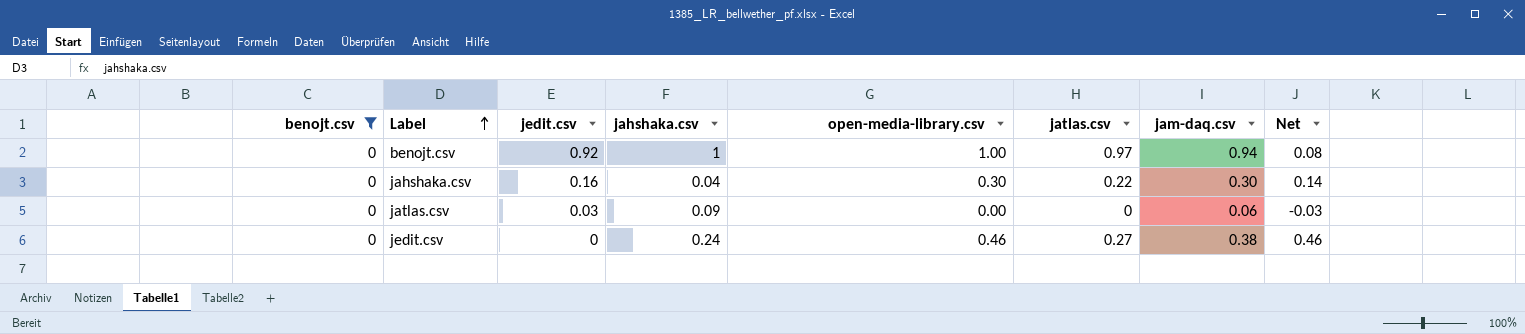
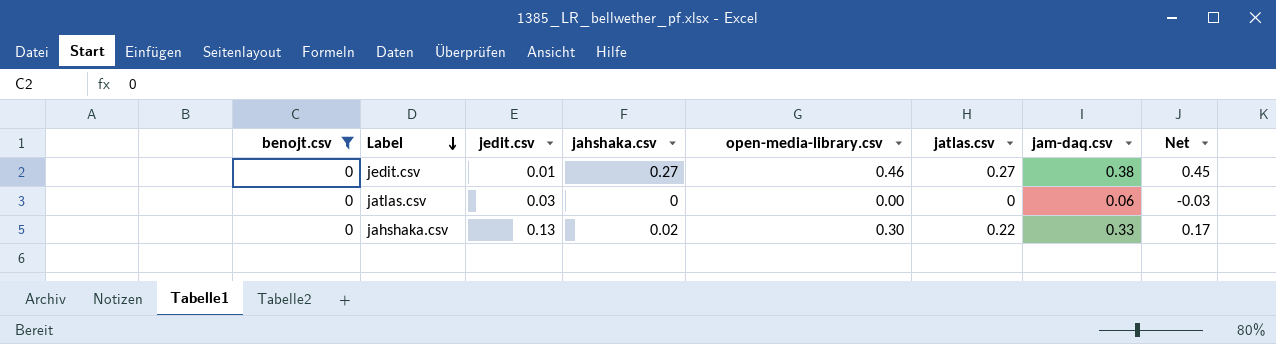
row order: Label ascending -> Label descending
row benojt.csv: 0 | 0.92 | 1 | 1.00 | 0.97 | 0.94 | 0.08 -> none
jedit.csv | jedit.csv: 0 -> 0.01
jedit.csv | jahshaka.csv: 0.24 -> 0.27
jedit.csv | Net: 0.46 -> 0.45
jatlas.csv | jahshaka.csv: 0.09 -> 0
jahshaka.csv | jedit.csv: 0.16 -> 0.13
jahshaka.csv | jahshaka.csv: 0.04 -> 0.02
jahshaka.csv | jam-daq.csv: 0.30 -> 0.33
jahshaka.csv | Net: 0.14 -> 0.17

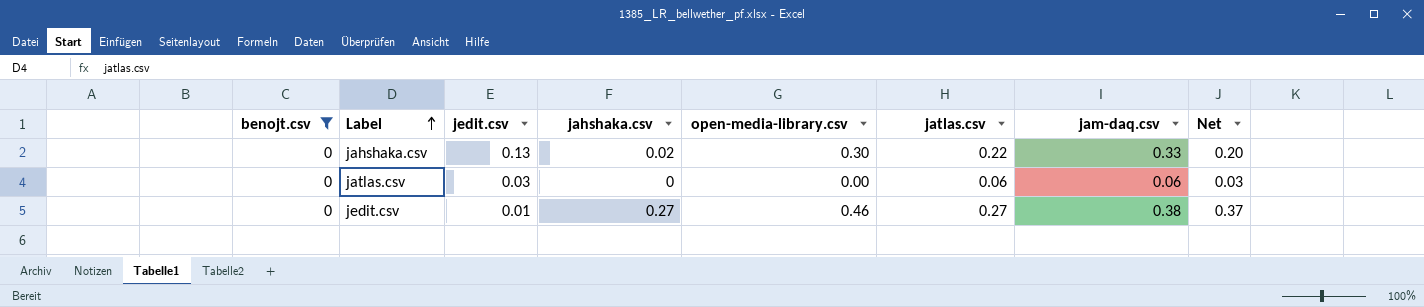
row order: Label descending -> Label ascending
column Net | formula: [open-media-library.csv] - [jedit.csv] -> [jam-daq.csv] - [jedit.csv]
jatlas.csv | jatlas.csv: 0 -> 0.06

